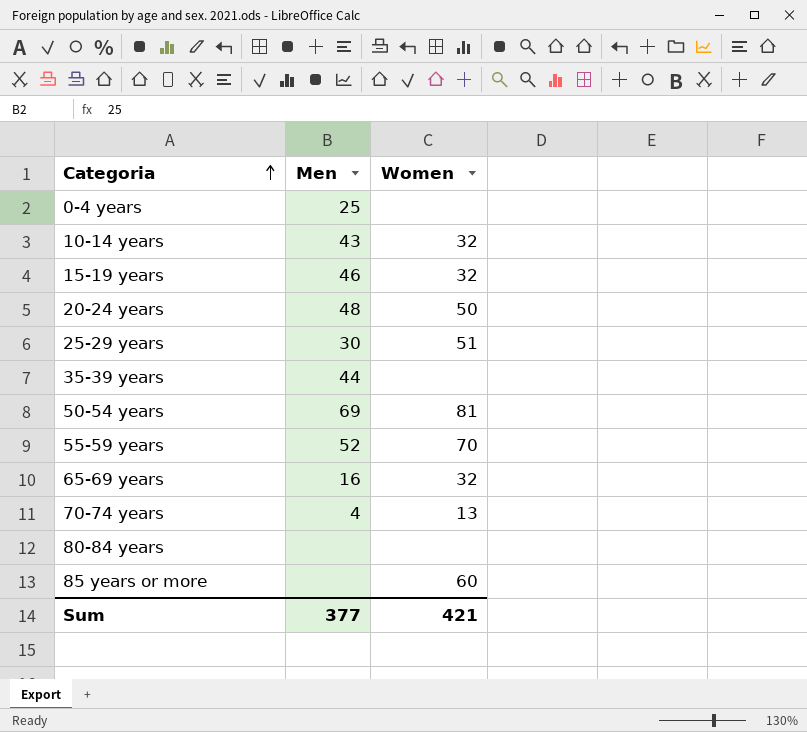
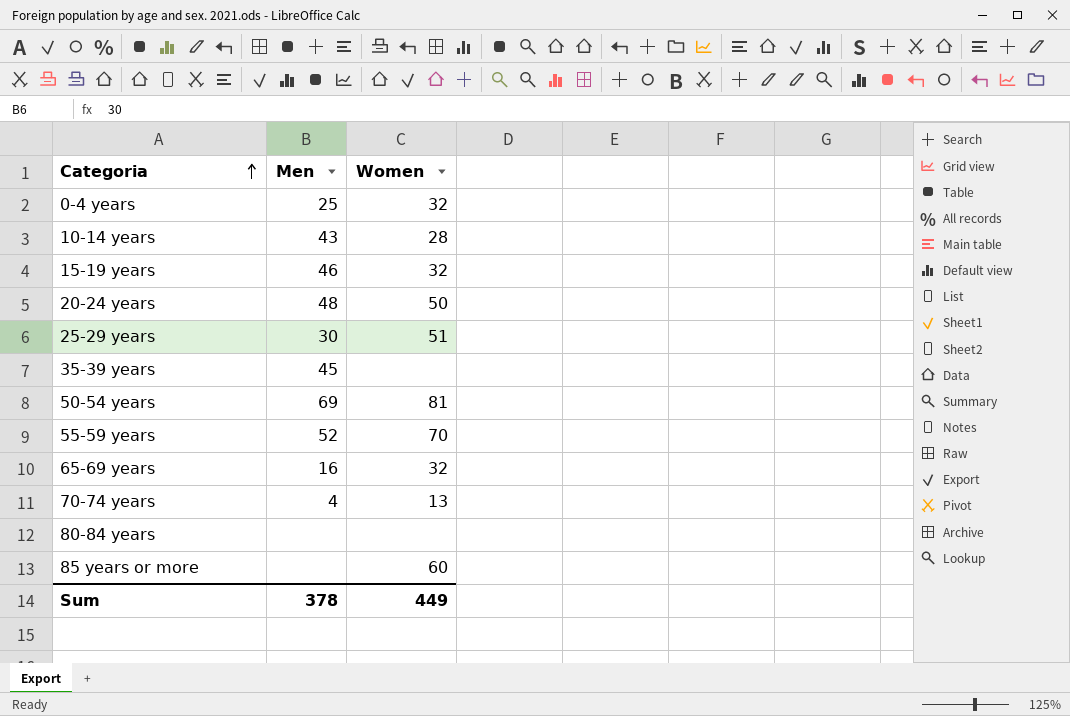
0-4 years | Women: none -> 32
10-14 years | Women: 32 -> 28
35-39 years | Men: 44 -> 45
Sum | Men: 377 -> 378
Sum | Women: 421 -> 449

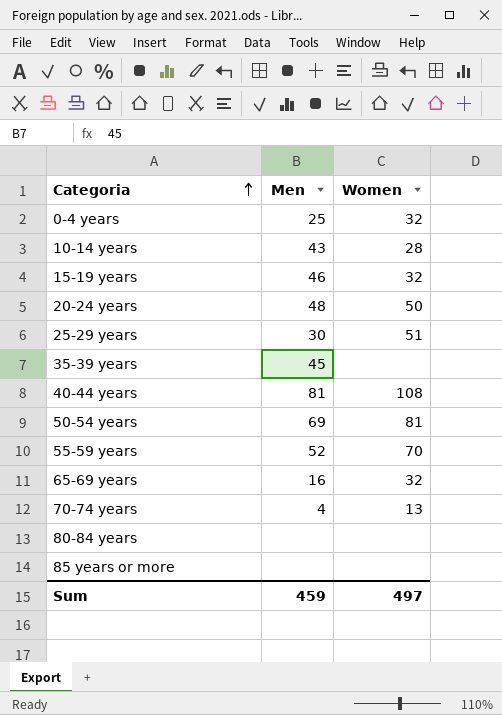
row 40-44 years: none -> 81 | 108
85 years or more | Women: 60 -> none
Sum | Men: 378 -> 459
Sum | Women: 449 -> 497

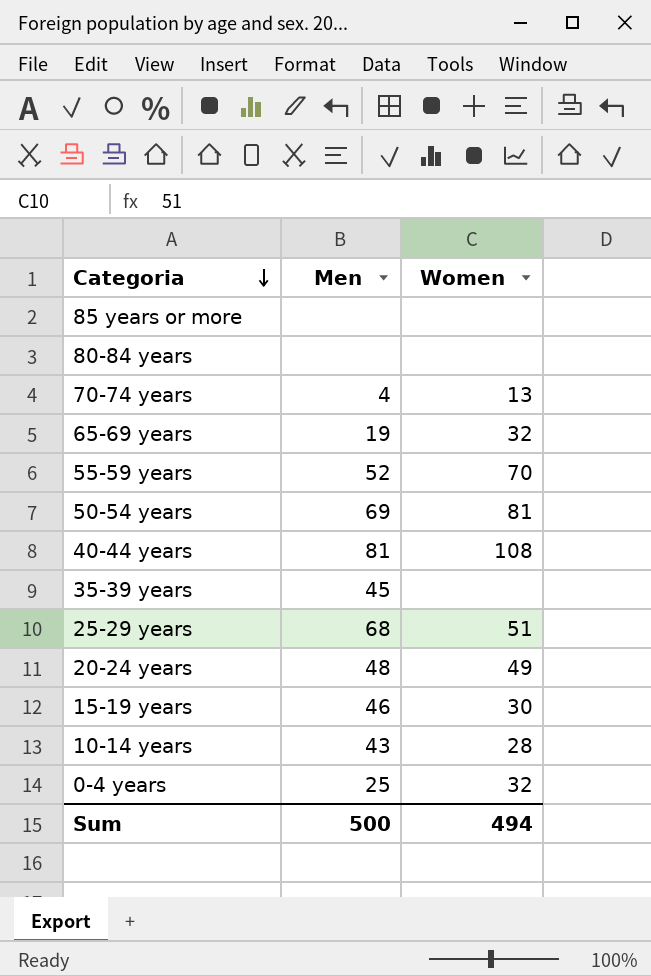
row order: Categoria ascending -> Categoria descending
65-69 years | Men: 16 -> 19
25-29 years | Men: 30 -> 68
20-24 years | Women: 50 -> 49
15-19 years | Women: 32 -> 30
Sum | Men: 459 -> 500
Sum | Women: 497 -> 494

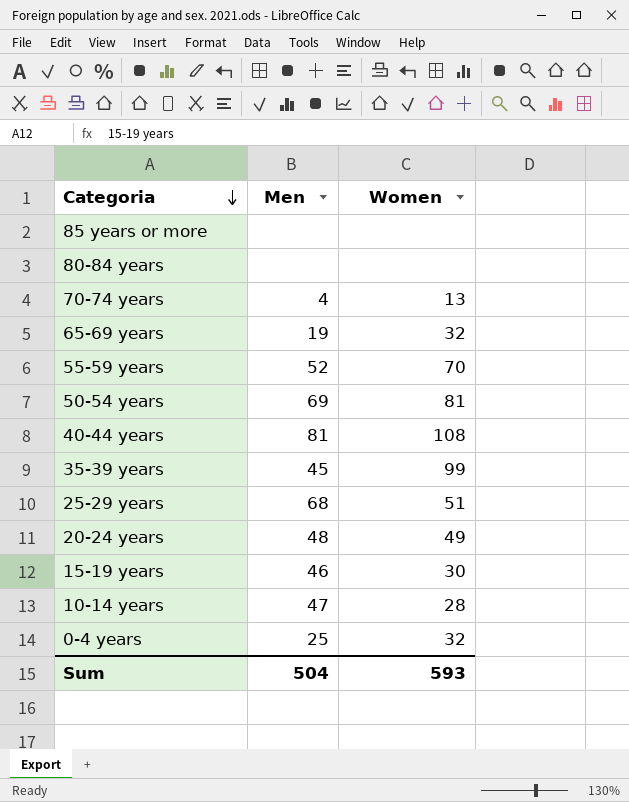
35-39 years | Women: none -> 99
10-14 years | Men: 43 -> 47
Sum | Men: 500 -> 504
Sum | Women: 494 -> 593

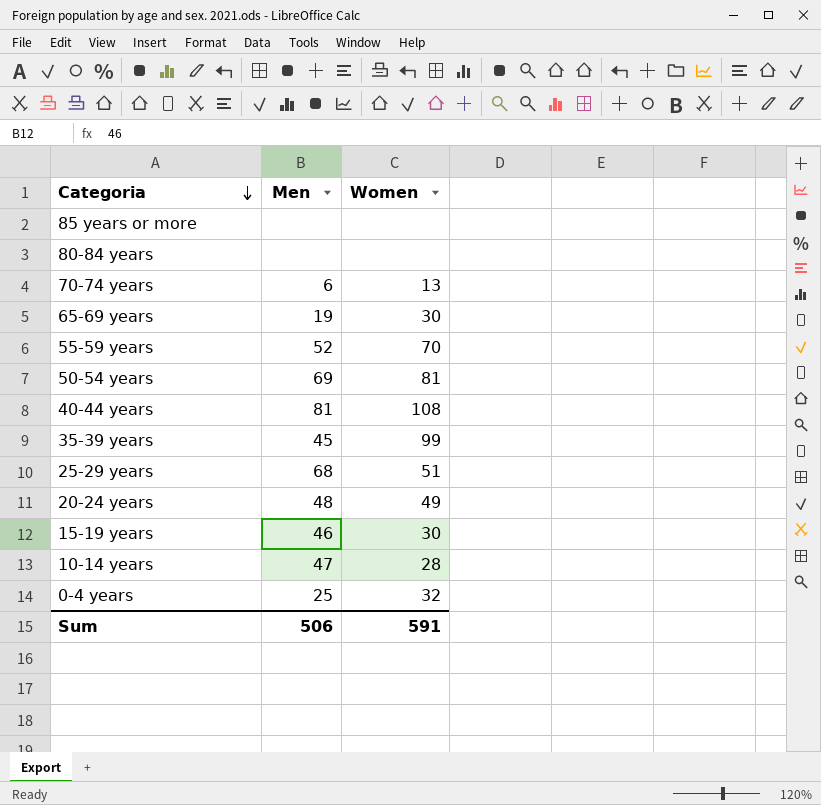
70-74 years | Men: 4 -> 6
65-69 years | Women: 32 -> 30
Sum | Men: 504 -> 506
Sum | Women: 593 -> 591

